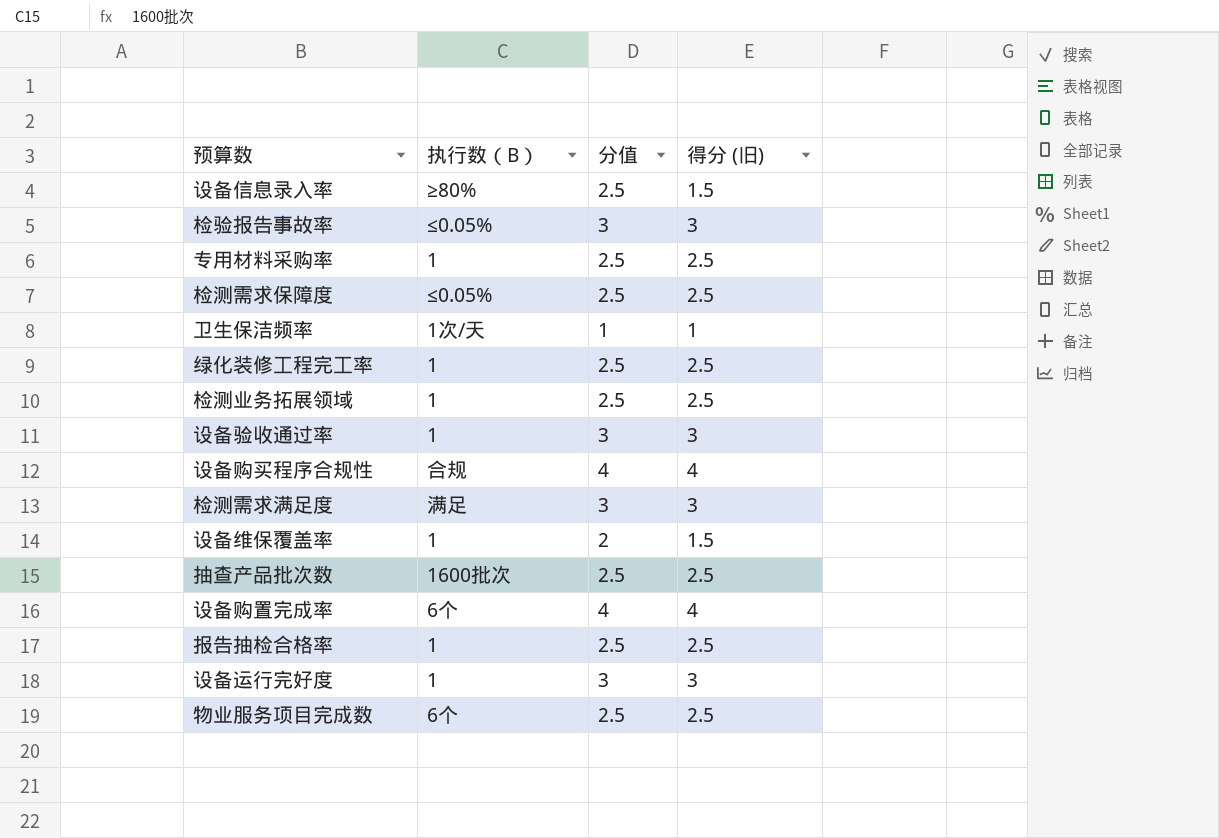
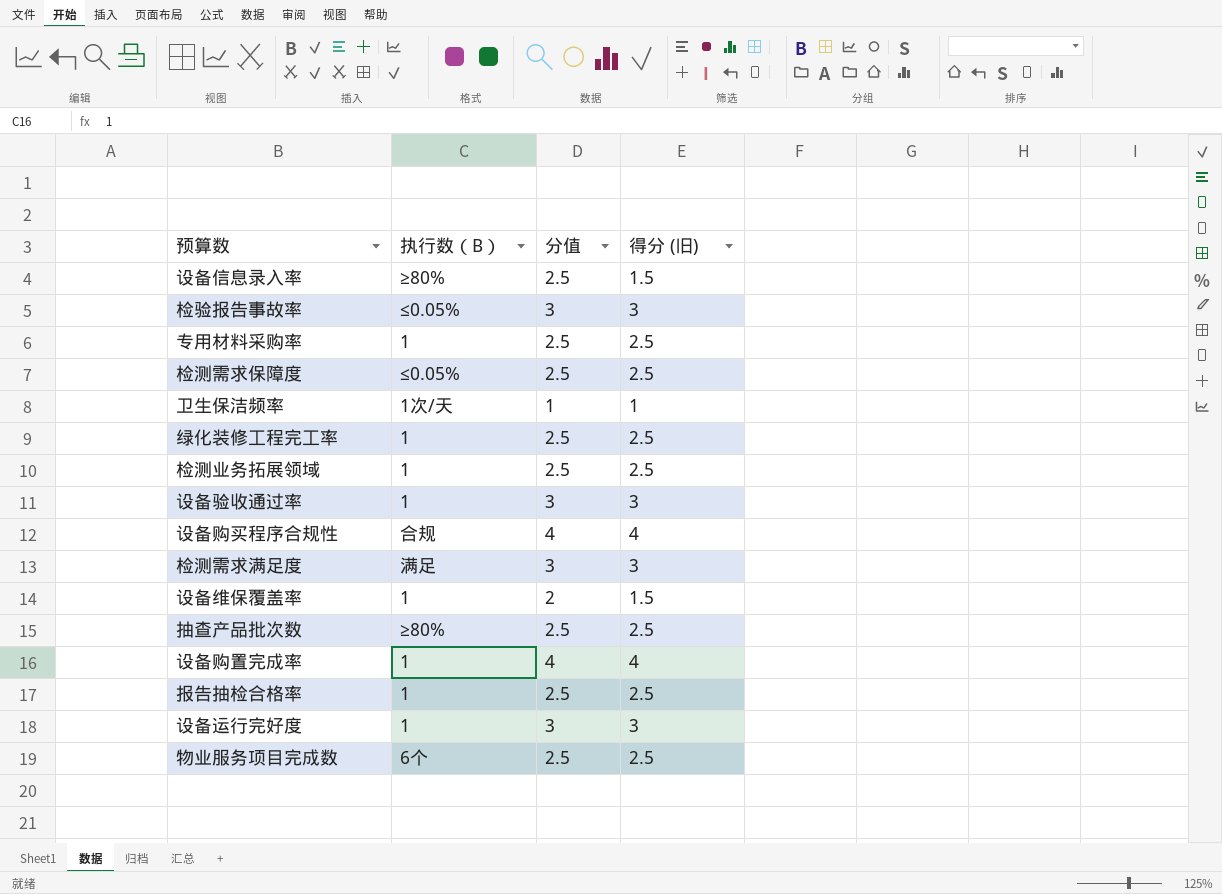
抽查产品批次数 | 执行数（B）: 1600批次 -> ≥80%
设备购置完成率 | 执行数（B）: 6个 -> 1

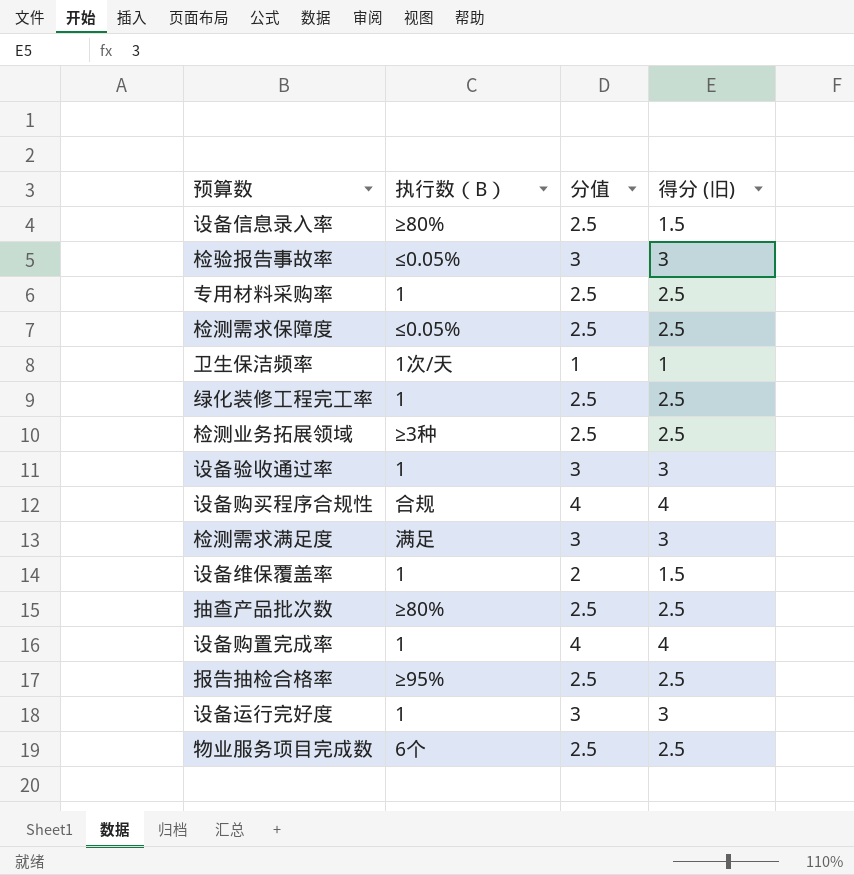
检测业务拓展领域 | 执行数（B）: 1 -> ≥3种
报告抽检合格率 | 执行数（B）: 1 -> ≥95%

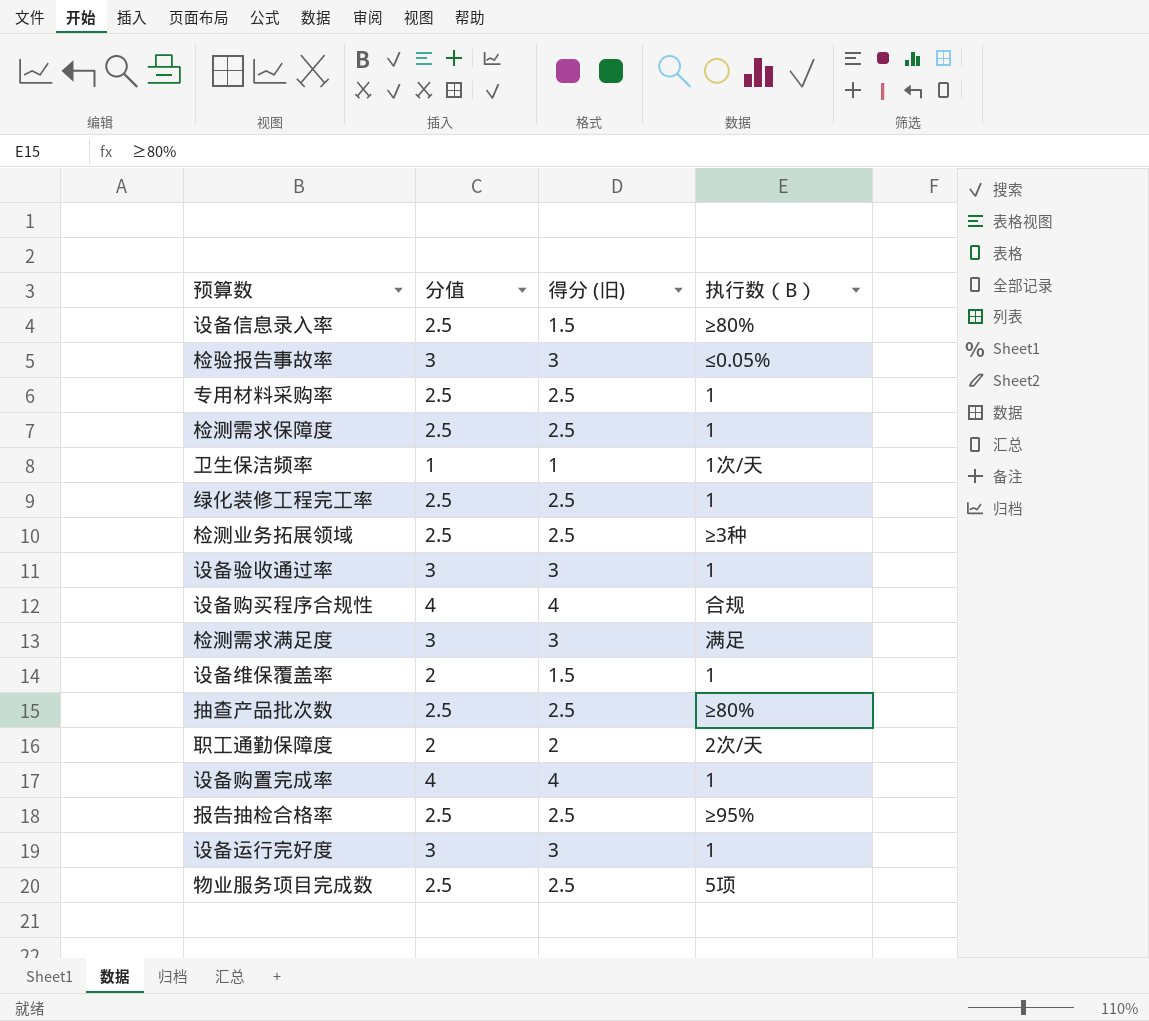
column 执行数（B） | position: 2 -> 4
检测需求保障度 | 执行数（B）: ≤0.05% -> 1
row 职工通勤保障度: none -> 2 | 2 | 2次/天
物业服务项目完成数 | 执行数（B）: 6个 -> 5项

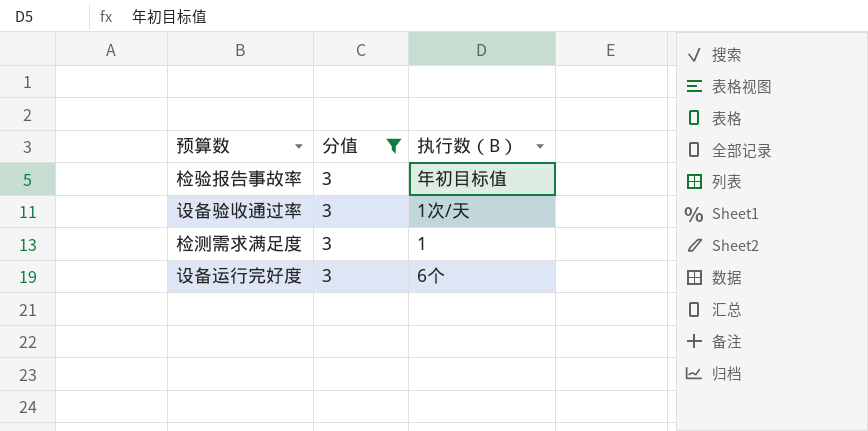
filter: none -> 分值 = 3
column 得分 (旧) | position: 3 -> none
检验报告事故率 | 执行数（B）: ≤0.05% -> 年初目标值
设备验收通过率 | 执行数（B）: 1 -> 1次/天
检测需求满足度 | 执行数（B）: 满足 -> 1
设备运行完好度 | 执行数（B）: 1 -> 6个

